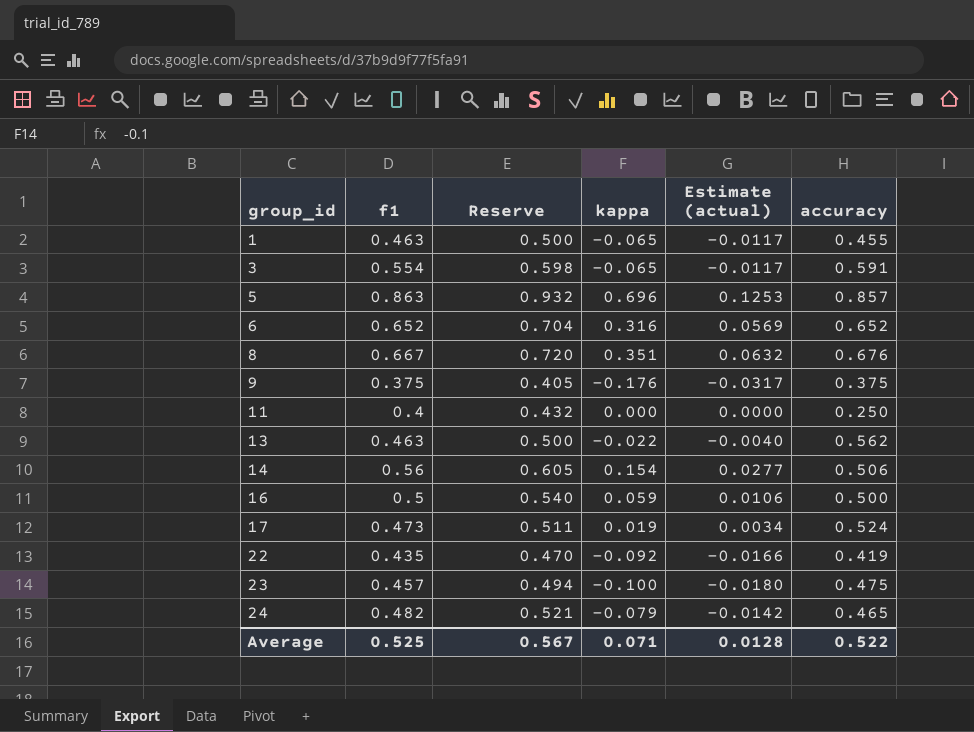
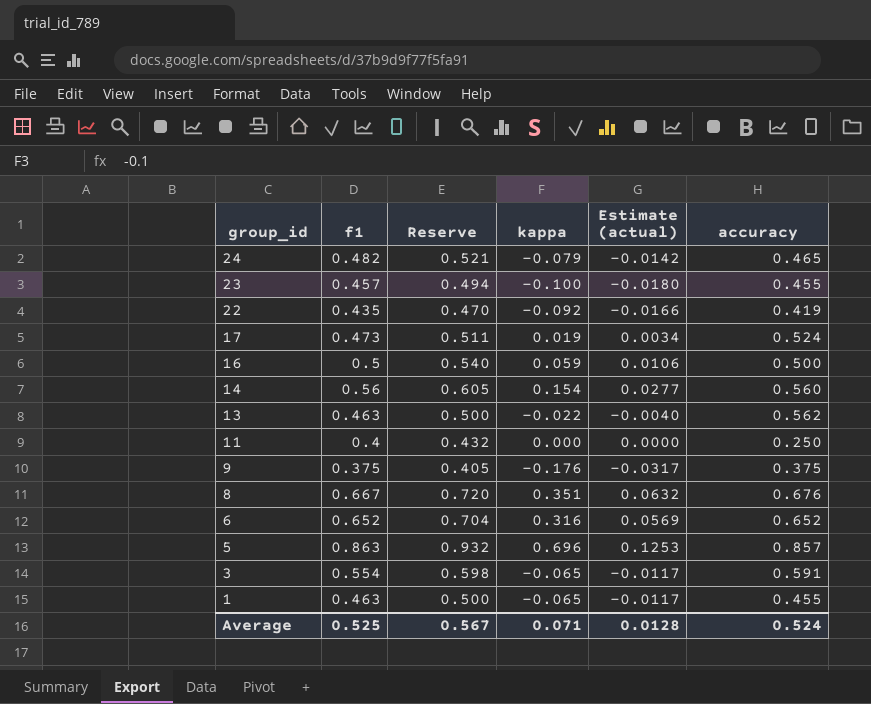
row order: group_id ascending -> group_id descending
23 | accuracy: 0.475 -> 0.455
14 | accuracy: 0.506 -> 0.560
Average | accuracy: 0.522 -> 0.524

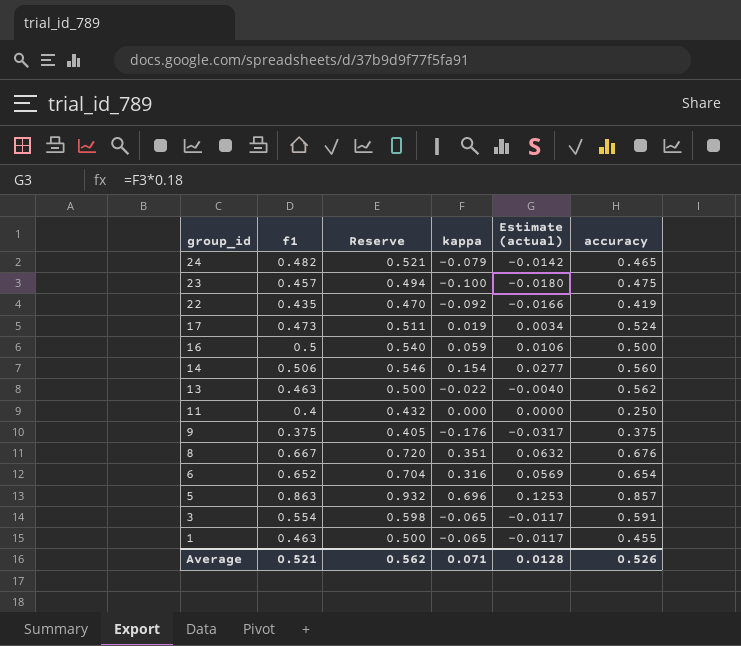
23 | accuracy: 0.455 -> 0.475
14 | f1: 0.56 -> 0.506
14 | Reserve: 0.605 -> 0.546
6 | accuracy: 0.652 -> 0.654
Average | f1: 0.525 -> 0.521
Average | Reserve: 0.567 -> 0.562
Average | accuracy: 0.524 -> 0.526

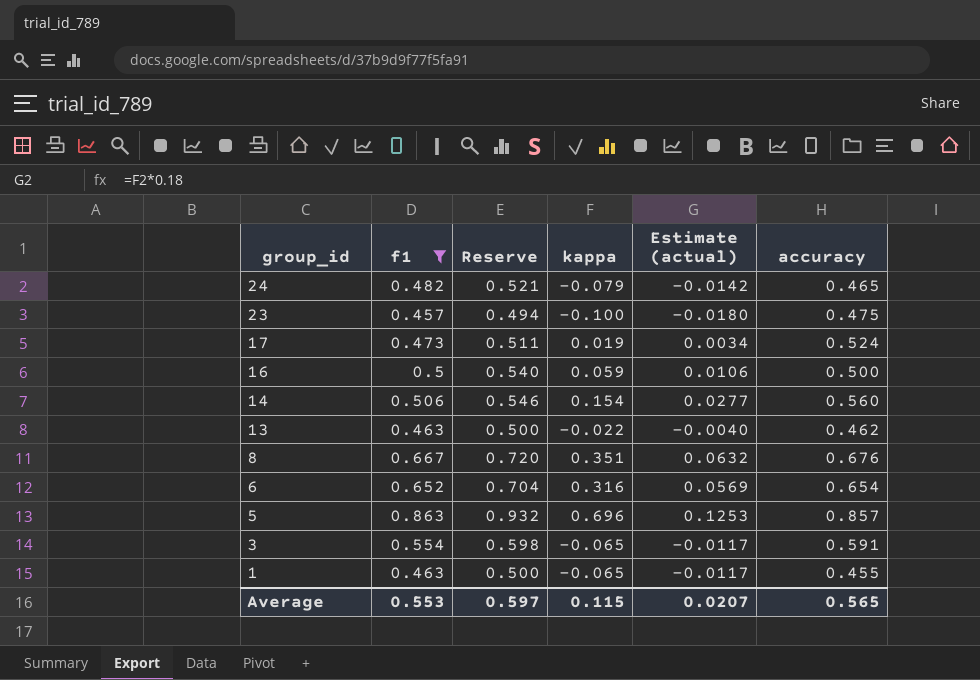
filter: none -> f1 >= 0.457
13 | accuracy: 0.562 -> 0.462
Average | f1: 0.521 -> 0.553
Average | Reserve: 0.562 -> 0.597
Average | kappa: 0.071 -> 0.115
Average | Estimate (actual): 0.0128 -> 0.0207
Average | accuracy: 0.526 -> 0.565

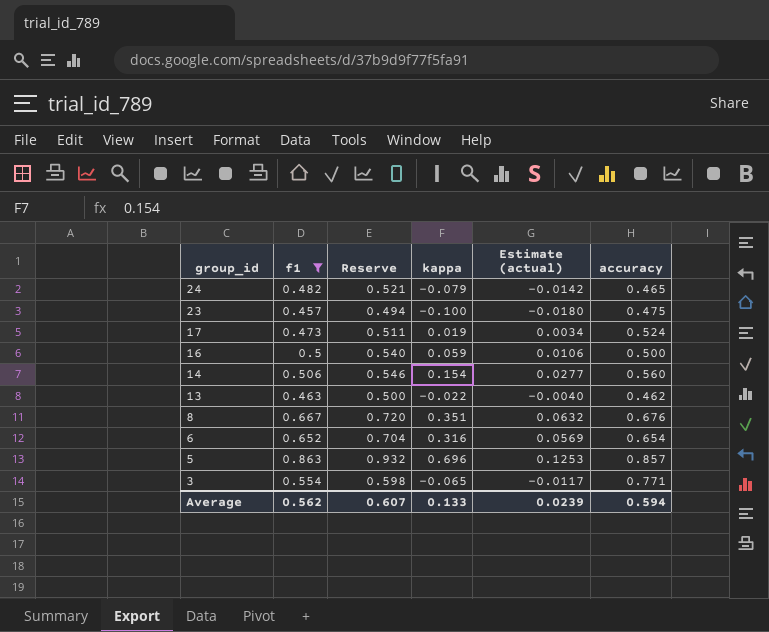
row 1: 0.463 | 0.500 | -0.065 | -0.0117 | 0.455 -> none
3 | accuracy: 0.591 -> 0.771
Average | f1: 0.553 -> 0.562
Average | Reserve: 0.597 -> 0.607
Average | kappa: 0.115 -> 0.133
Average | Estimate (actual): 0.0207 -> 0.0239
Average | accuracy: 0.565 -> 0.594

